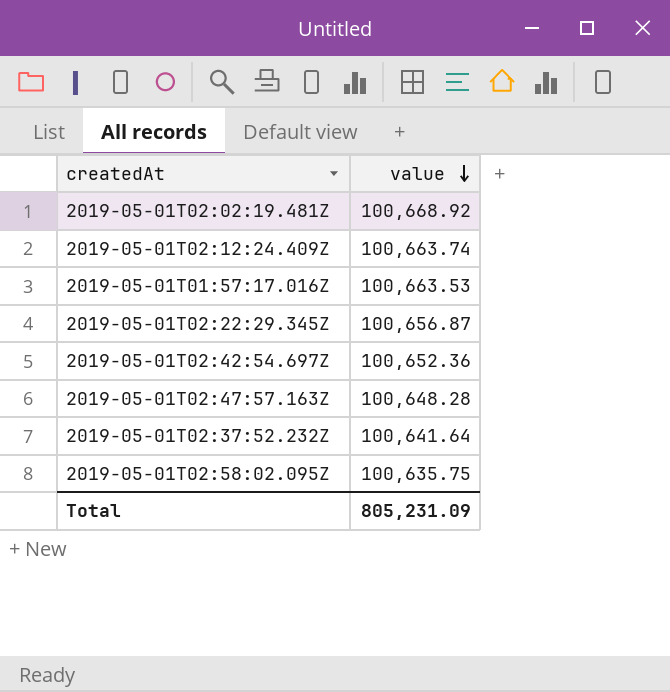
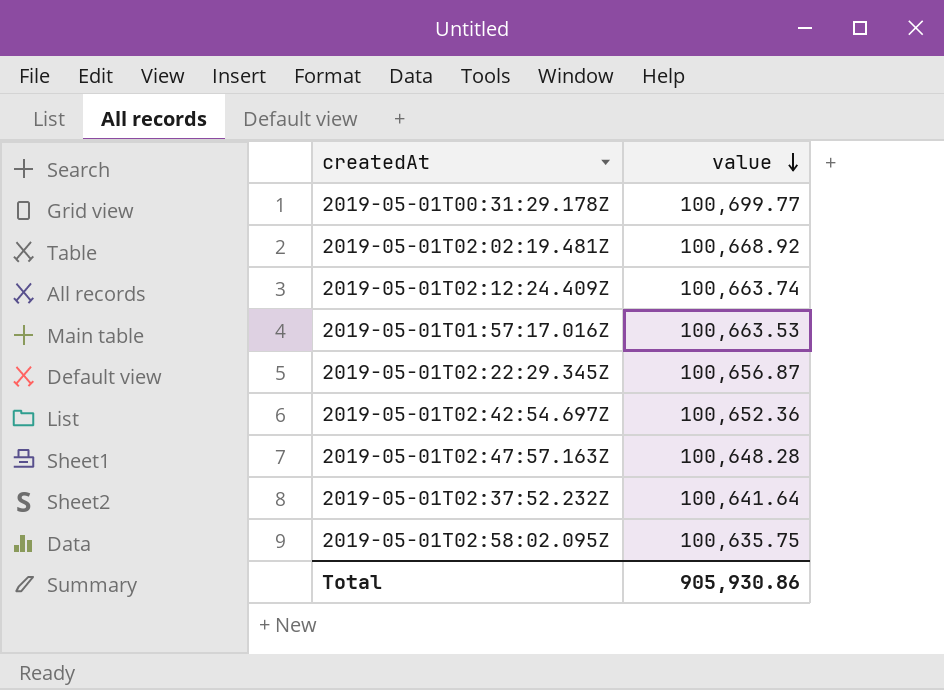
row 2019-05-01T00:31:29.178Z: none -> 100,699.77
Total | value: 805,231.09 -> 905,930.86

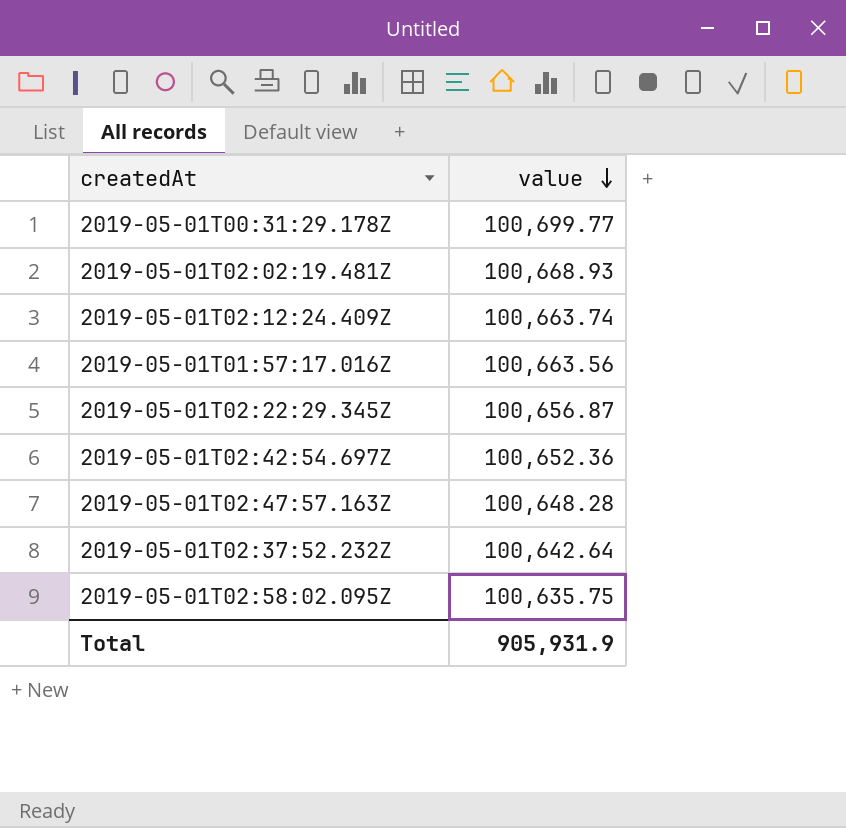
2019-05-01T02:02:19.481Z | value: 100,668.92 -> 100,668.93
2019-05-01T01:57:17.016Z | value: 100,663.53 -> 100,663.56
2019-05-01T02:37:52.232Z | value: 100,641.64 -> 100,642.64
Total | value: 905,930.86 -> 905,931.9

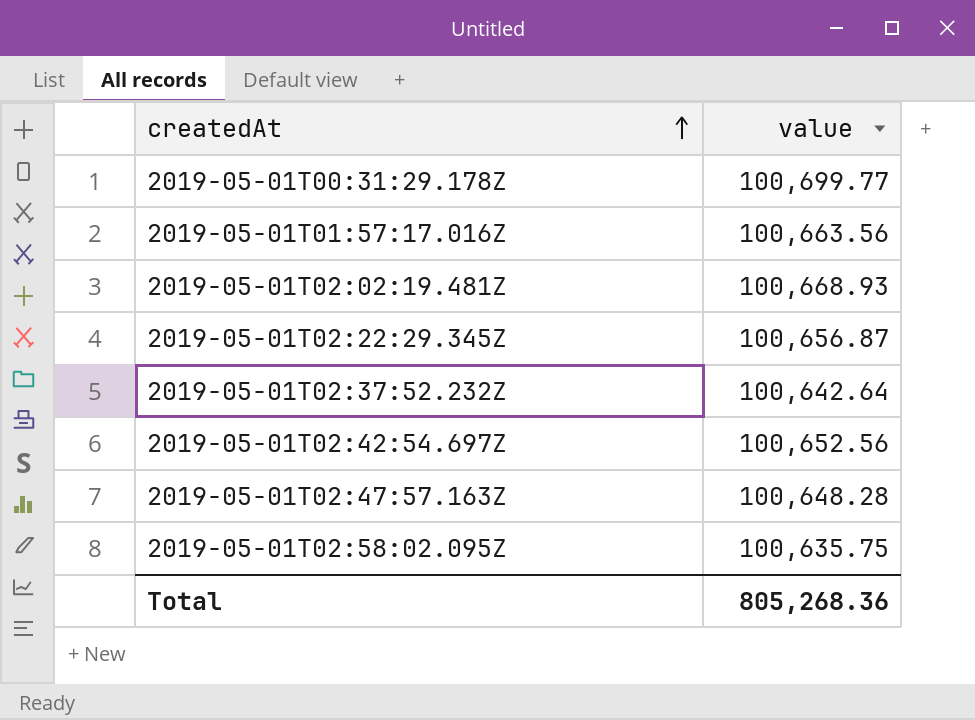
row order: value descending -> createdAt ascending
row 2019-05-01T02:12:24.409Z: 100,663.74 -> none
2019-05-01T02:42:54.697Z | value: 100,652.36 -> 100,652.56
Total | value: 905,931.9 -> 805,268.36

